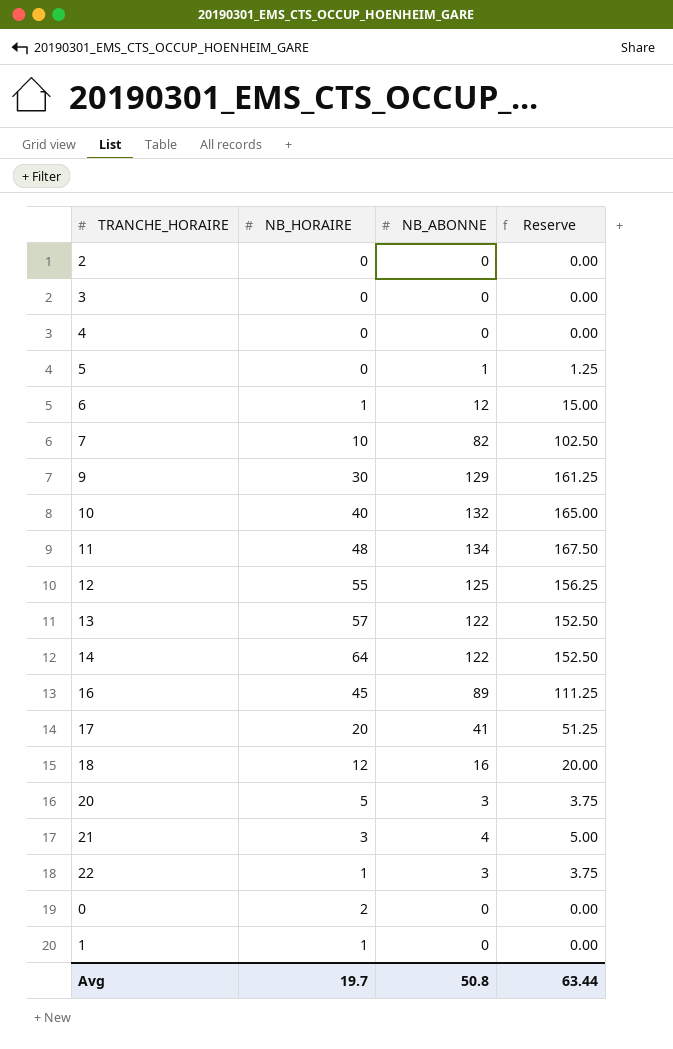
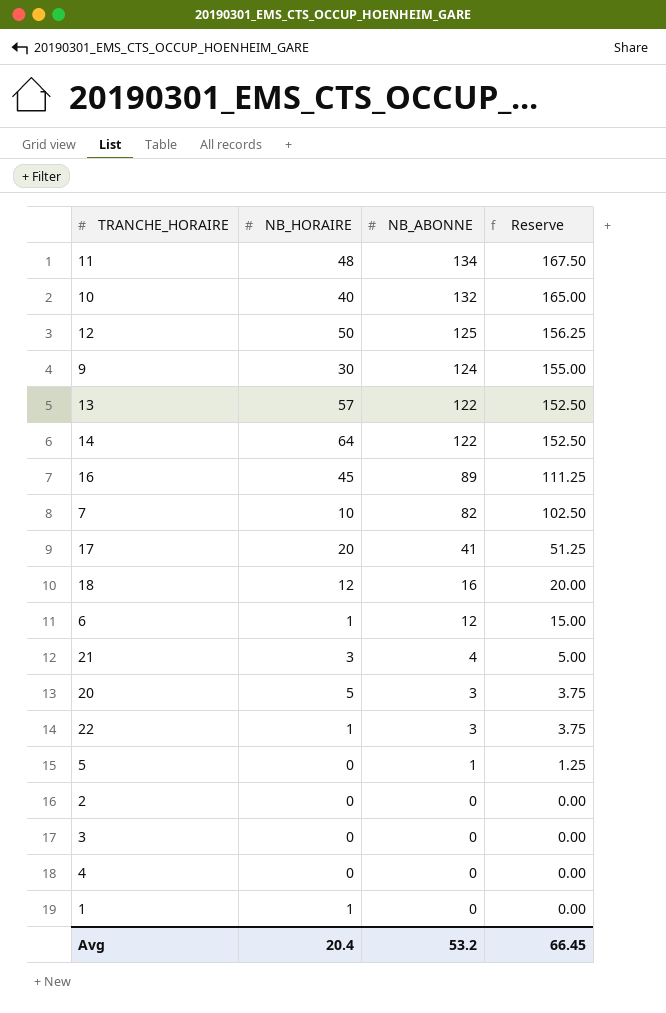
row order: none -> NB_ABONNE descending
row 0: 2 | 0 | 0.00 -> none
12 | NB_HORAIRE: 55 -> 50
9 | NB_ABONNE: 129 -> 124
9 | Reserve: 161.25 -> 155.00
Avg | NB_HORAIRE: 19.7 -> 20.4
Avg | NB_ABONNE: 50.8 -> 53.2
Avg | Reserve: 63.44 -> 66.45

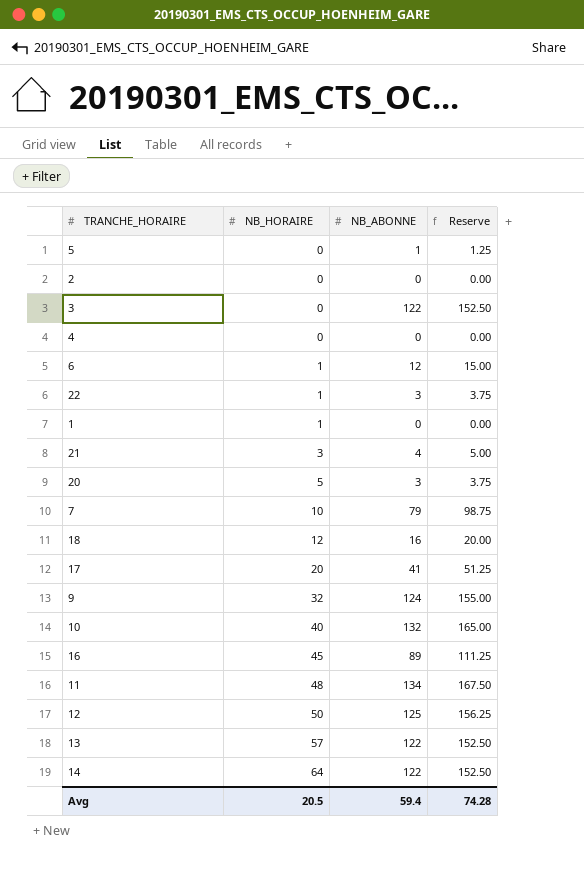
row order: NB_ABONNE descending -> NB_HORAIRE ascending
3 | NB_ABONNE: 0 -> 122
3 | Reserve: 0.00 -> 152.50
7 | NB_ABONNE: 82 -> 79
7 | Reserve: 102.50 -> 98.75
9 | NB_HORAIRE: 30 -> 32
Avg | NB_HORAIRE: 20.4 -> 20.5
Avg | NB_ABONNE: 53.2 -> 59.4
Avg | Reserve: 66.45 -> 74.28

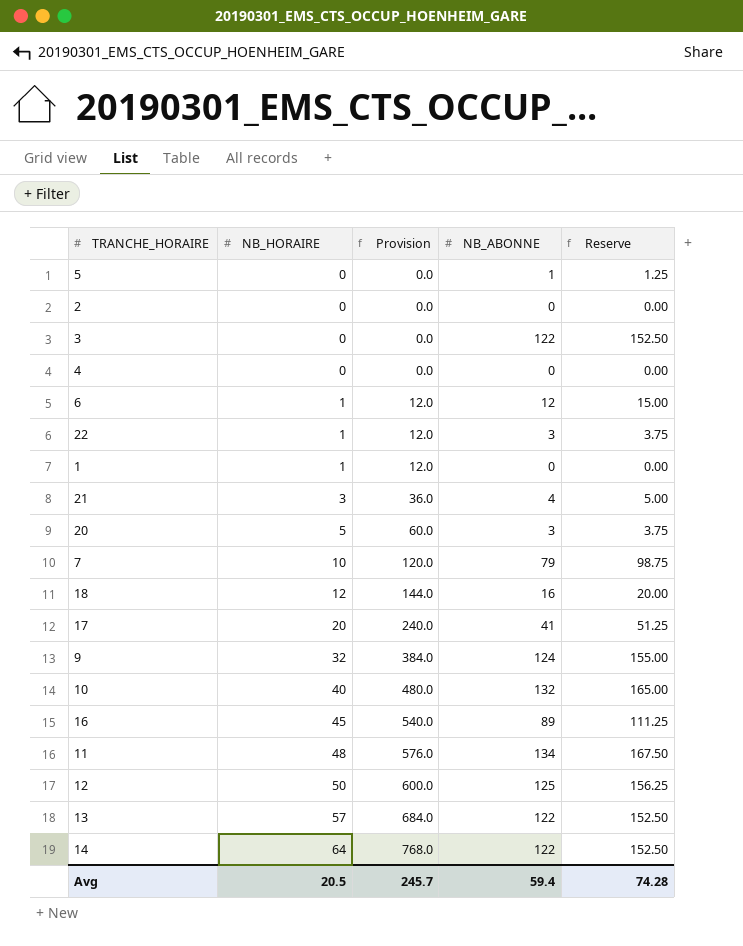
column Provision | formula: none -> [NB_HORAIRE] * 12

